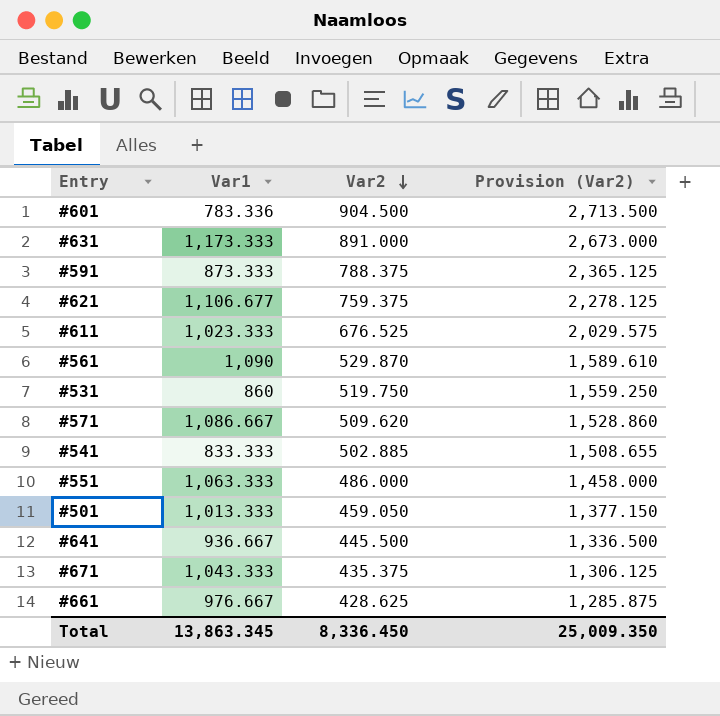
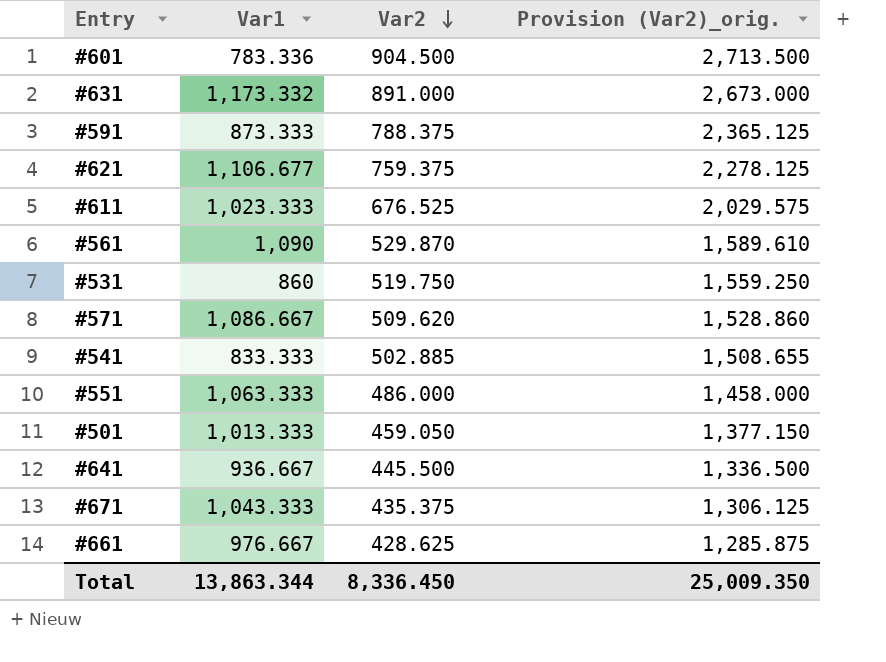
column name: Provision (Var2) -> Provision (Var2)_orig.
#631 | Var1: 1,173.333 -> 1,173.332
Total | Var1: 13,863.345 -> 13,863.344

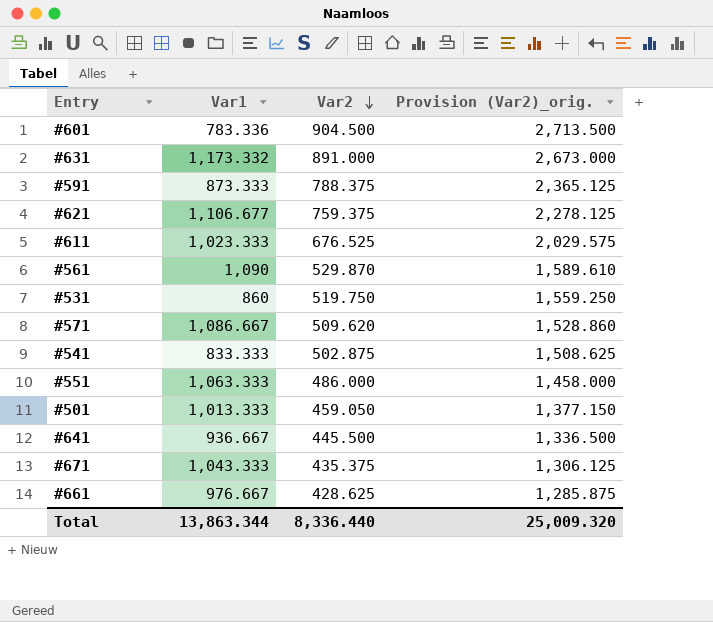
#541 | Var2: 502.885 -> 502.875
#541 | Provision (Var2)_orig.: 1,508.655 -> 1,508.625
Total | Var2: 8,336.450 -> 8,336.440
Total | Provision (Var2)_orig.: 25,009.350 -> 25,009.320

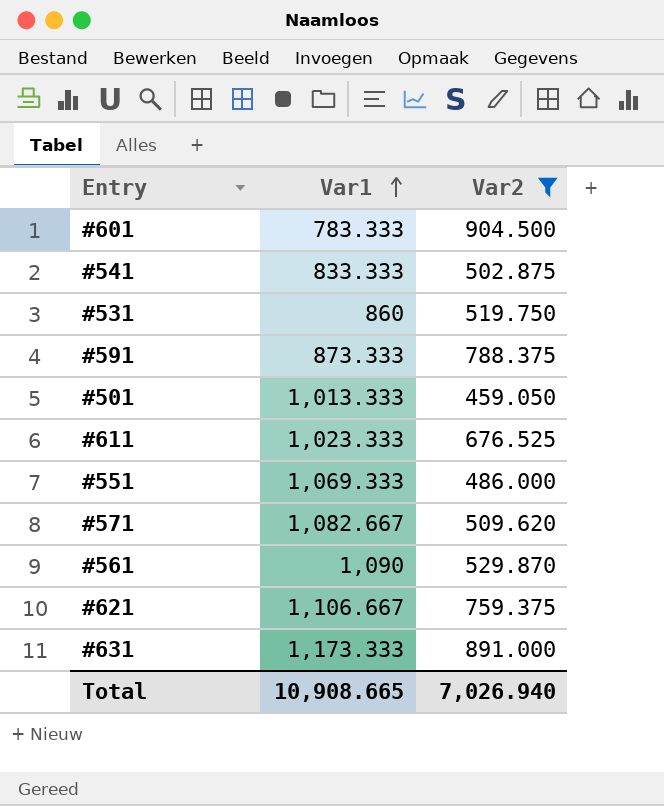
filter: none -> Var2 >= 459.050
row order: Var2 descending -> Var1 ascending
column Provision (Var2)_orig. | formula: [Var2] * 3 -> none
#601 | Var1: 783.336 -> 783.333
#551 | Var1: 1,063.333 -> 1,069.333
#571 | Var1: 1,086.667 -> 1,082.667
#621 | Var1: 1,106.677 -> 1,106.667
#631 | Var1: 1,173.332 -> 1,173.333
Total | Var1: 13,863.344 -> 10,908.665
Total | Var2: 8,336.440 -> 7,026.940

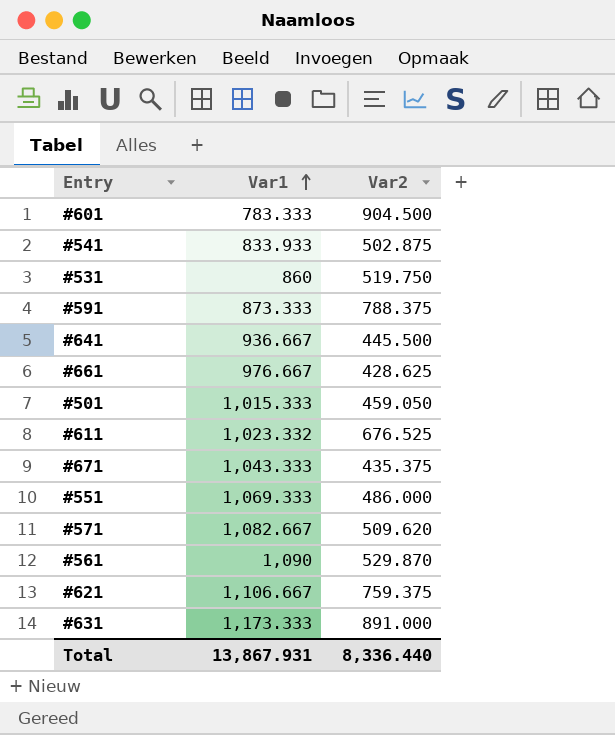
filter: Var2 >= 459.050 -> none
#541 | Var1: 833.333 -> 833.933
#501 | Var1: 1,013.333 -> 1,015.333
#611 | Var1: 1,023.333 -> 1,023.332
Total | Var1: 10,908.665 -> 13,867.931
Total | Var2: 7,026.940 -> 8,336.440

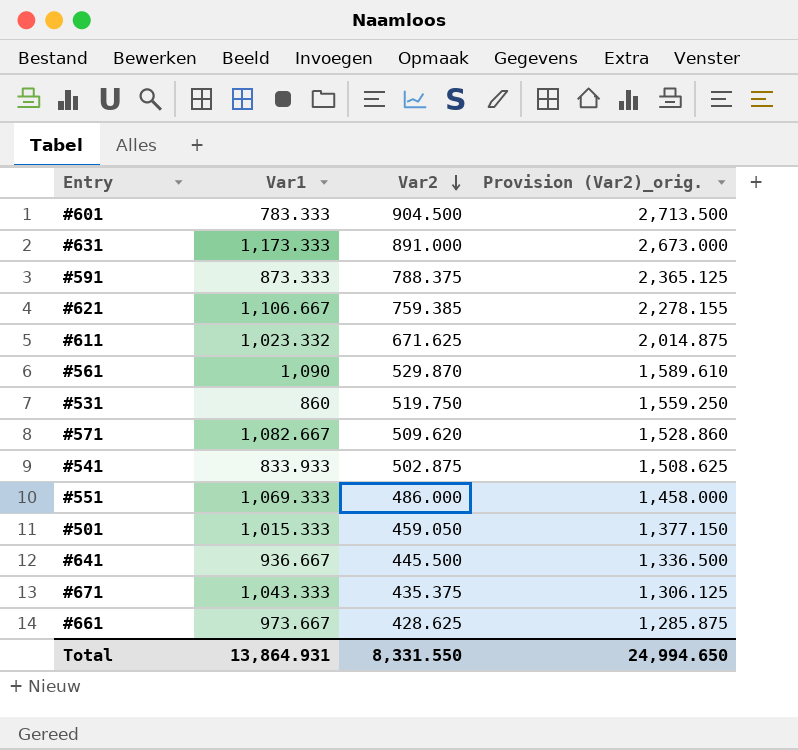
row order: Var1 ascending -> Var2 descending
column Provision (Var2)_orig. | formula: none -> [Var2] * 3
#621 | Var2: 759.375 -> 759.385
#611 | Var2: 676.525 -> 671.625
#661 | Var1: 976.667 -> 973.667
Total | Var1: 13,867.931 -> 13,864.931
Total | Var2: 8,336.440 -> 8,331.550

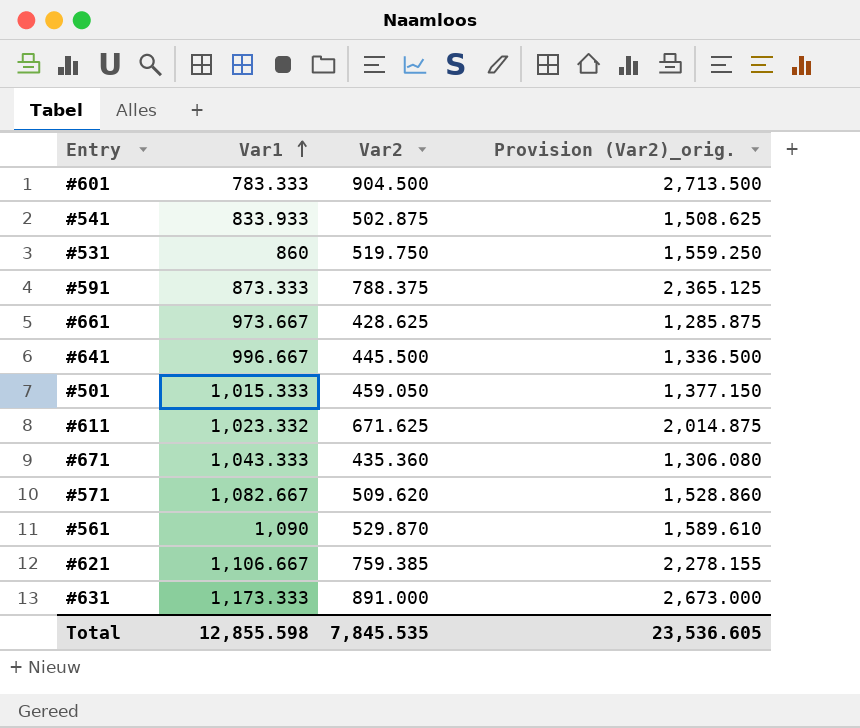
row order: Var2 descending -> Var1 ascending
row #551: 1,069.333 | 486.000 | 1,458.000 -> none
#641 | Var1: 936.667 -> 996.667
#671 | Var2: 435.375 -> 435.360
#671 | Provision (Var2)_orig.: 1,306.125 -> 1,306.080
Total | Var1: 13,864.931 -> 12,855.598
Total | Var2: 8,331.550 -> 7,845.535
Total | Provision (Var2)_orig.: 24,994.650 -> 23,536.605

